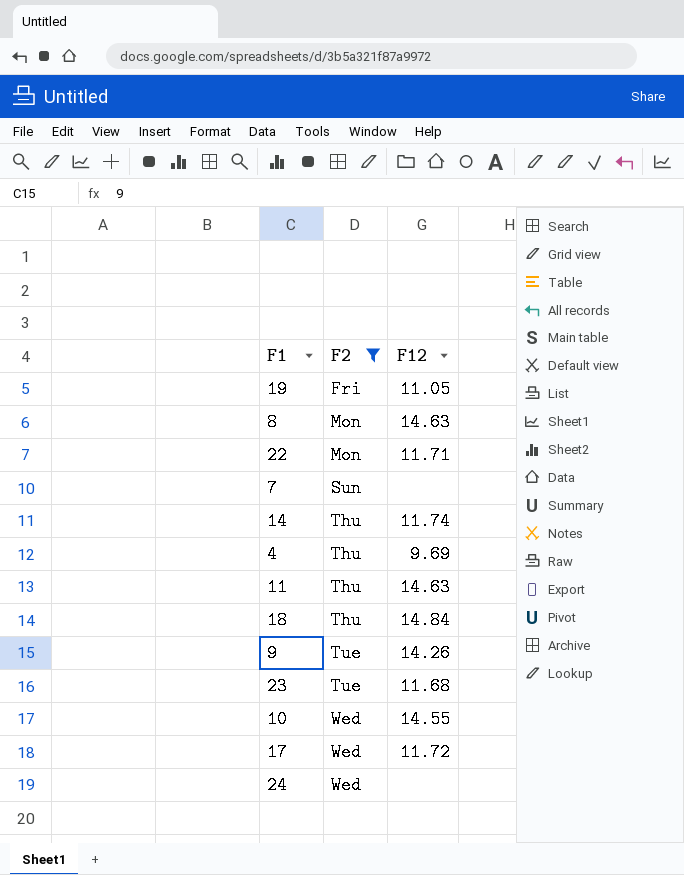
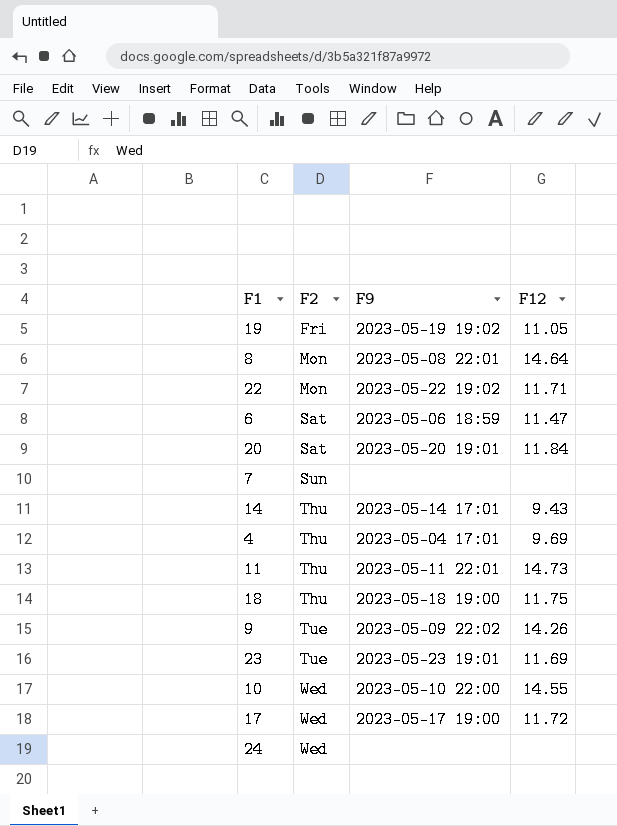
filter: F2 != Sat -> none
column F9 | position: none -> 3
8 | F12: 14.63 -> 14.64
14 | F12: 11.74 -> 9.43
11 | F12: 14.63 -> 14.73
18 | F12: 14.84 -> 11.75
23 | F12: 11.68 -> 11.69

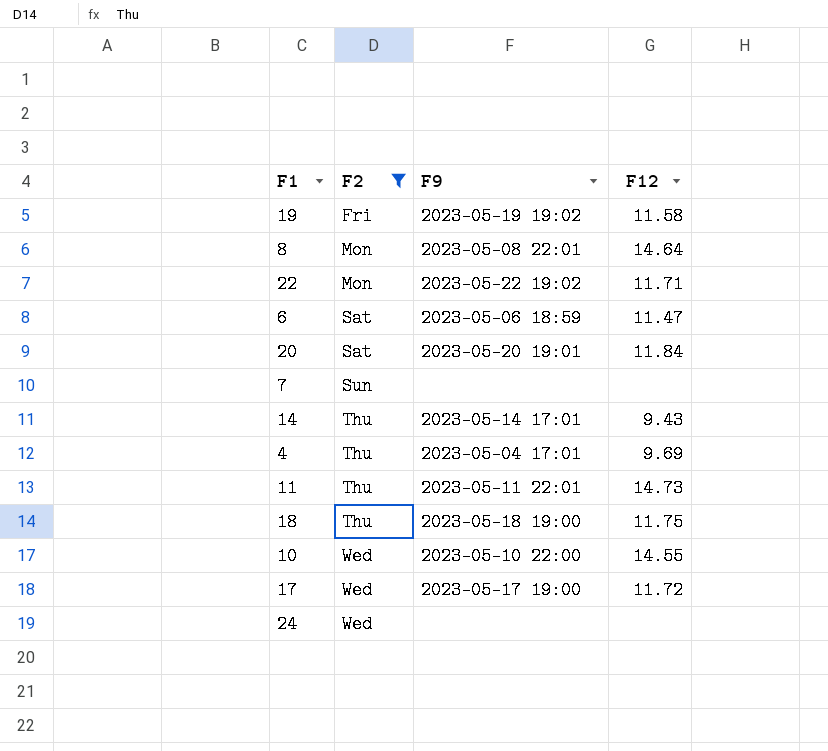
filter: none -> F2 != Tue
19 | F12: 11.05 -> 11.58

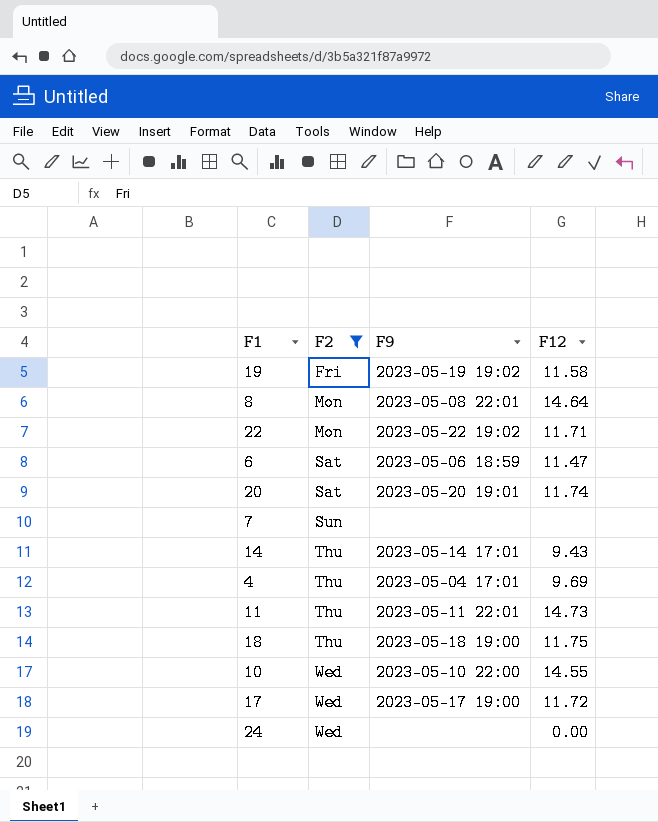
20 | F12: 11.84 -> 11.74
24 | F12: none -> 0.00

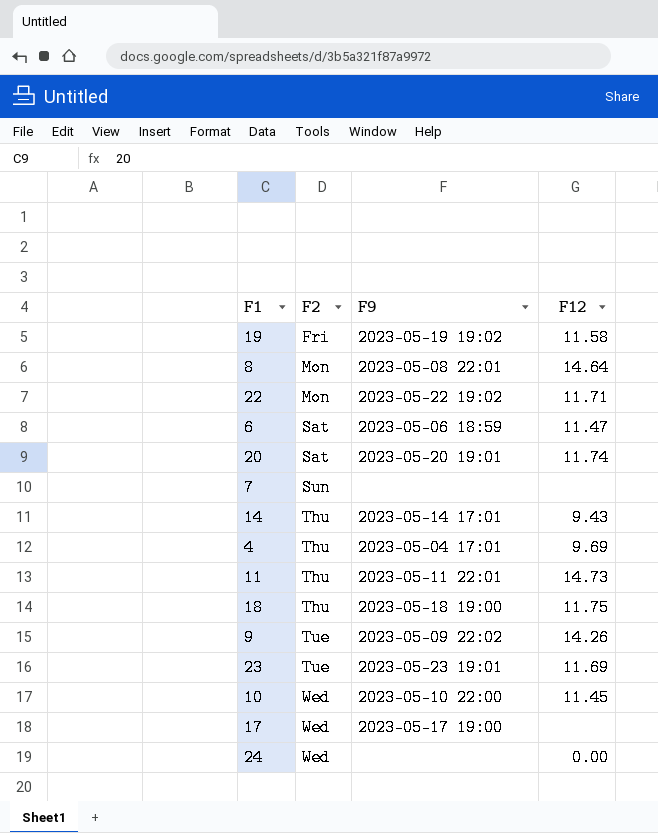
filter: F2 != Tue -> none
10 | F12: 14.55 -> 11.45
17 | F12: 11.72 -> none

